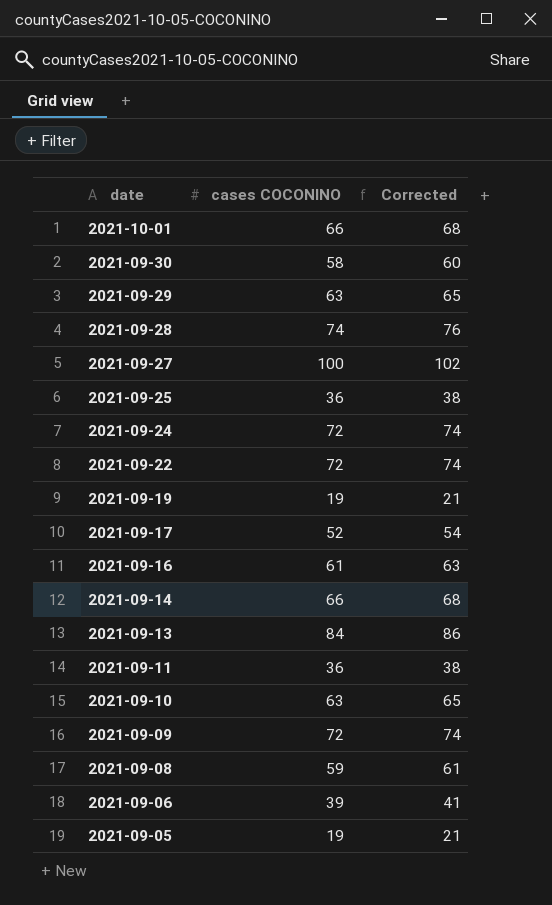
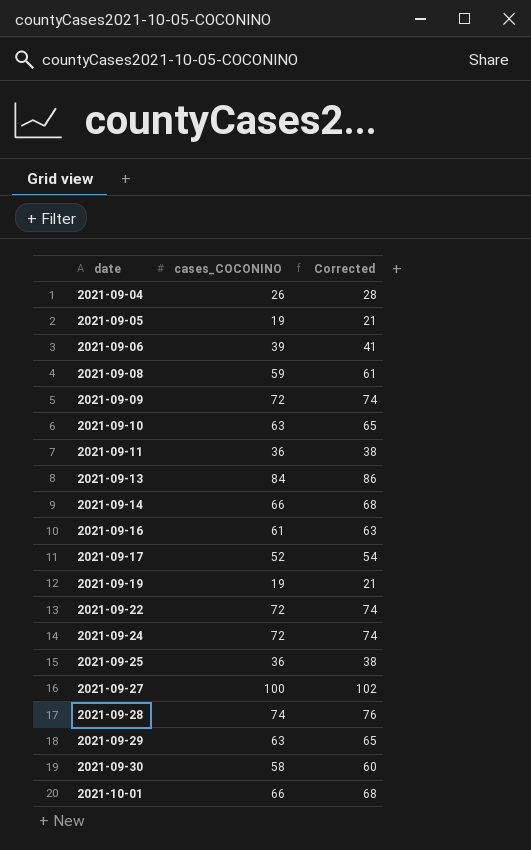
row order: date descending -> date ascending
column name: cases COCONINO -> cases_COCONINO
row 2021-09-04: none -> 26 | 28

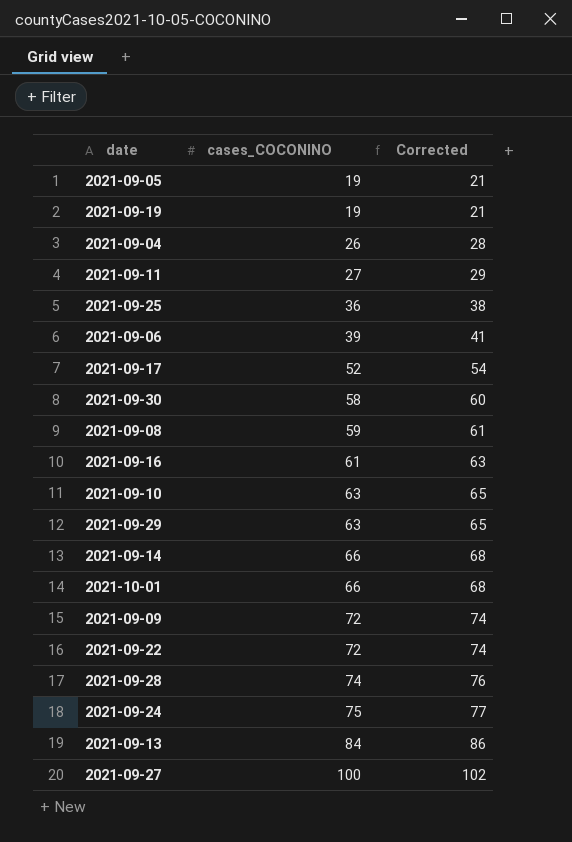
row order: date ascending -> cases_COCONINO ascending
2021-09-11 | cases_COCONINO: 36 -> 27
2021-09-11 | Corrected: 38 -> 29
2021-09-24 | cases_COCONINO: 72 -> 75
2021-09-24 | Corrected: 74 -> 77

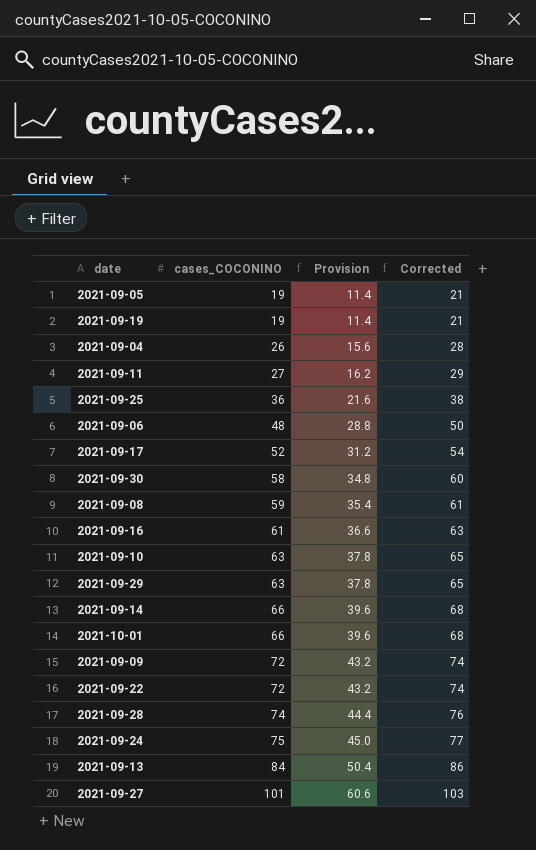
column Provision | formula: none -> [cases_COCONINO] * 0.6
2021-09-06 | cases_COCONINO: 39 -> 48
2021-09-06 | Corrected: 41 -> 50
2021-09-27 | cases_COCONINO: 100 -> 101
2021-09-27 | Corrected: 102 -> 103

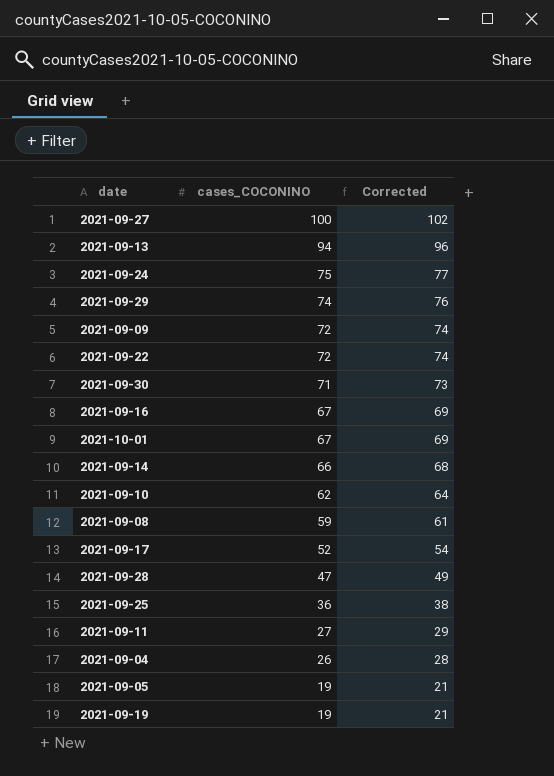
row order: cases_COCONINO ascending -> cases_COCONINO descending
column Provision | formula: [cases_COCONINO] * 0.6 -> none
row 2021-09-06: 48 | 28.8 | 50 -> none
2021-09-27 | cases_COCONINO: 101 -> 100
2021-09-27 | Corrected: 103 -> 102
2021-09-13 | cases_COCONINO: 84 -> 94
2021-09-13 | Corrected: 86 -> 96
2021-09-29 | cases_COCONINO: 63 -> 74
2021-09-29 | Corrected: 65 -> 76
2021-09-30 | cases_COCONINO: 58 -> 71
2021-09-30 | Corrected: 60 -> 73
2021-09-16 | cases_COCONINO: 61 -> 67
2021-09-16 | Corrected: 63 -> 69
2021-10-01 | cases_COCONINO: 66 -> 67
2021-10-01 | Corrected: 68 -> 69
2021-09-10 | cases_COCONINO: 63 -> 62
2021-09-10 | Corrected: 65 -> 64
2021-09-28 | cases_COCONINO: 74 -> 47
2021-09-28 | Corrected: 76 -> 49

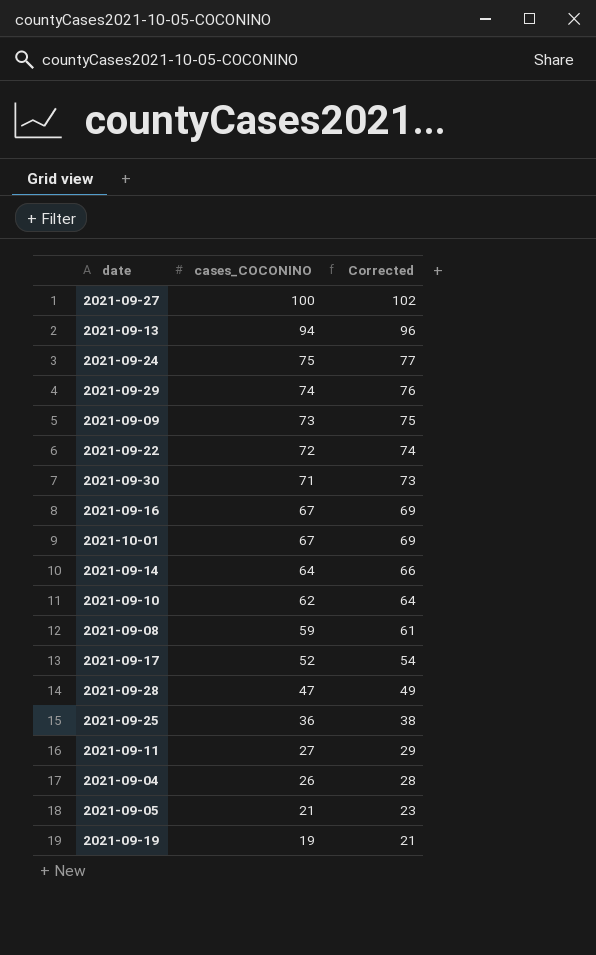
2021-09-09 | cases_COCONINO: 72 -> 73
2021-09-09 | Corrected: 74 -> 75
2021-09-14 | cases_COCONINO: 66 -> 64
2021-09-14 | Corrected: 68 -> 66
2021-09-05 | cases_COCONINO: 19 -> 21
2021-09-05 | Corrected: 21 -> 23

